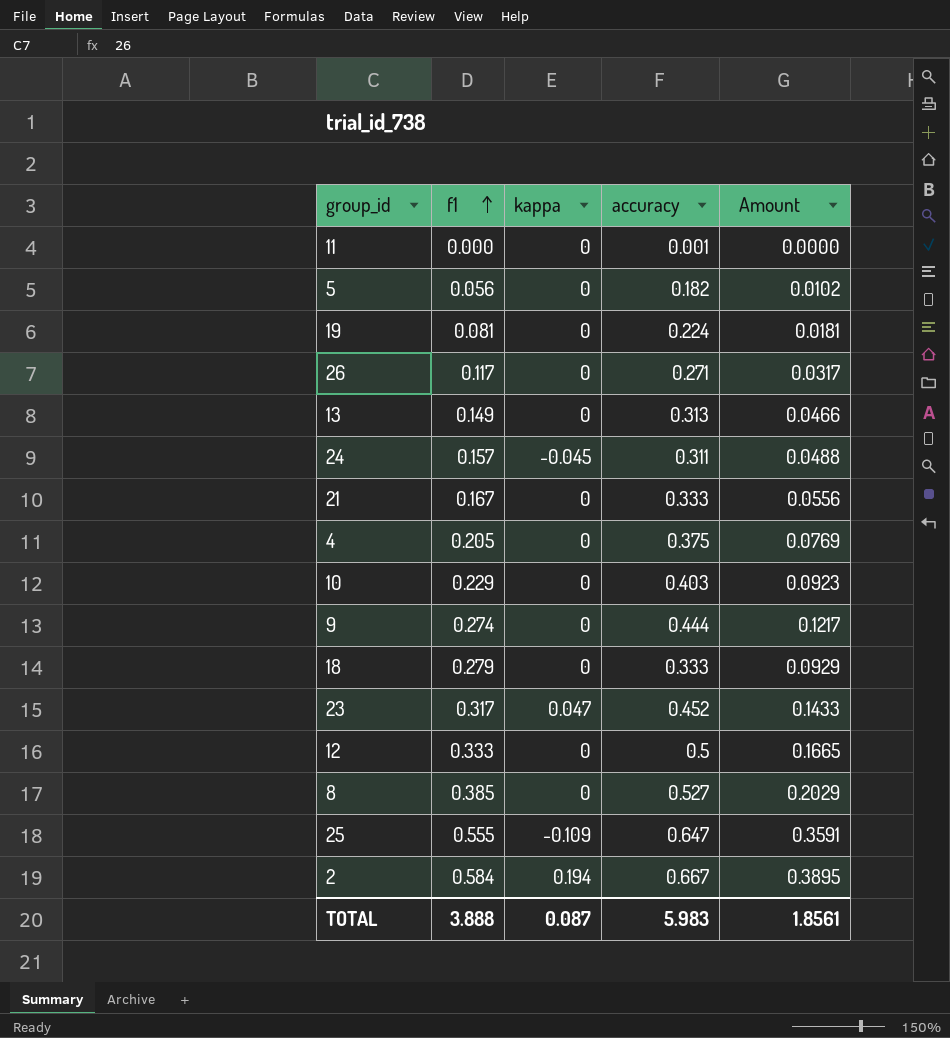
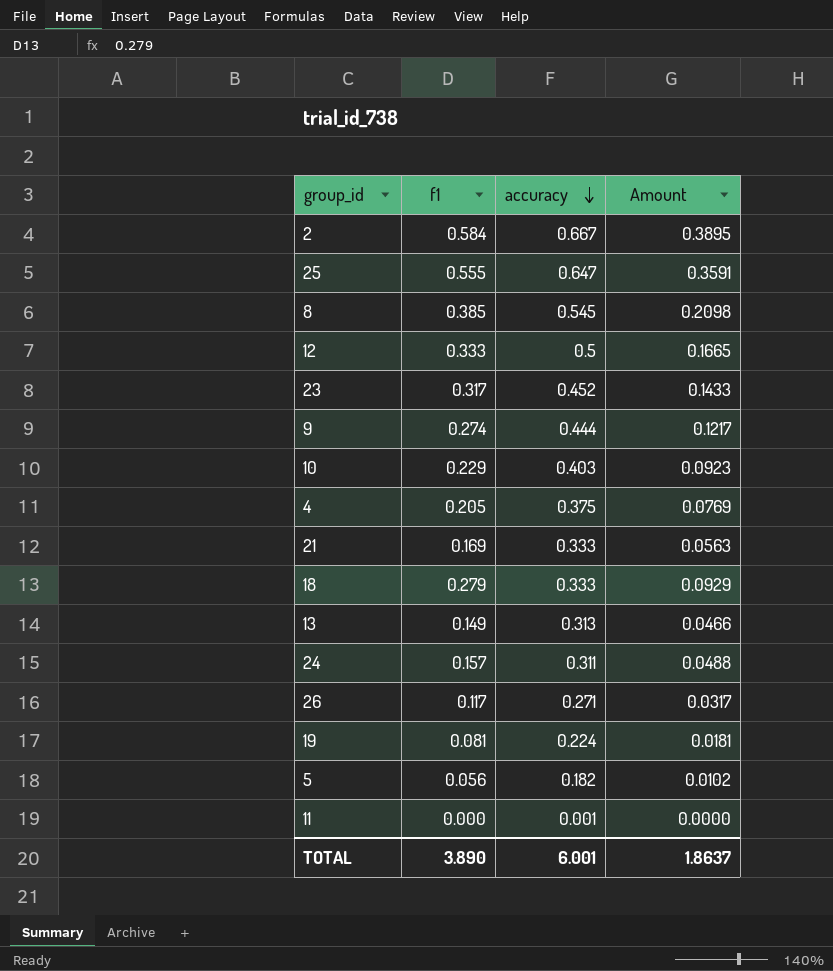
row order: f1 ascending -> accuracy descending
column kappa | position: 3 -> none
8 | accuracy: 0.527 -> 0.545
8 | Amount: 0.2029 -> 0.2098
21 | f1: 0.167 -> 0.169
21 | Amount: 0.0556 -> 0.0563
TOTAL | f1: 3.888 -> 3.890
TOTAL | accuracy: 5.983 -> 6.001
TOTAL | Amount: 1.8561 -> 1.8637

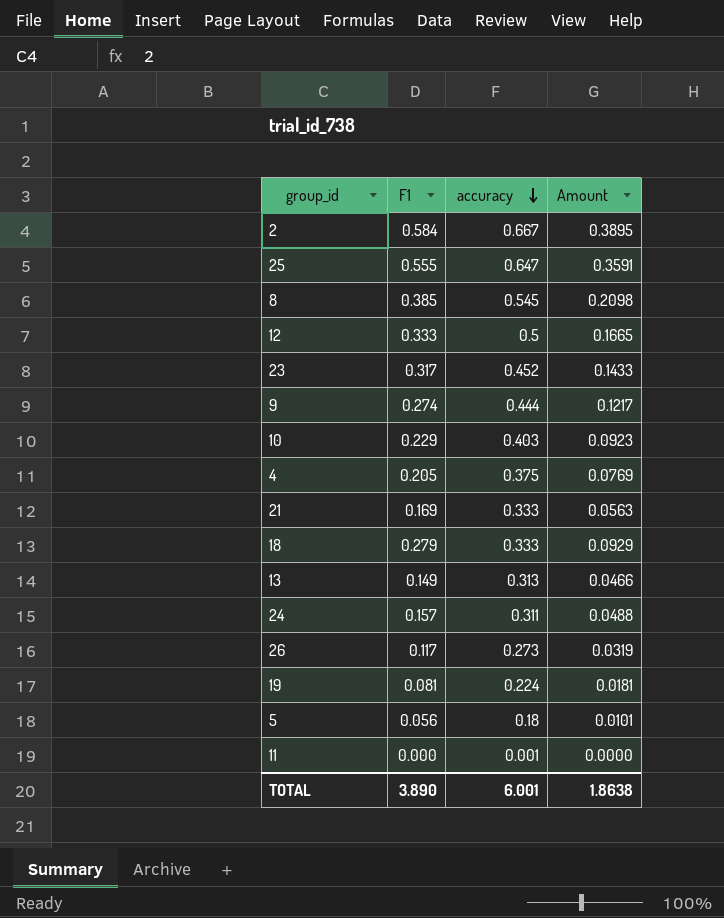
column name: f1 -> F1
26 | accuracy: 0.271 -> 0.273
26 | Amount: 0.0317 -> 0.0319
5 | accuracy: 0.182 -> 0.18
5 | Amount: 0.0102 -> 0.0101
TOTAL | Amount: 1.8637 -> 1.8638

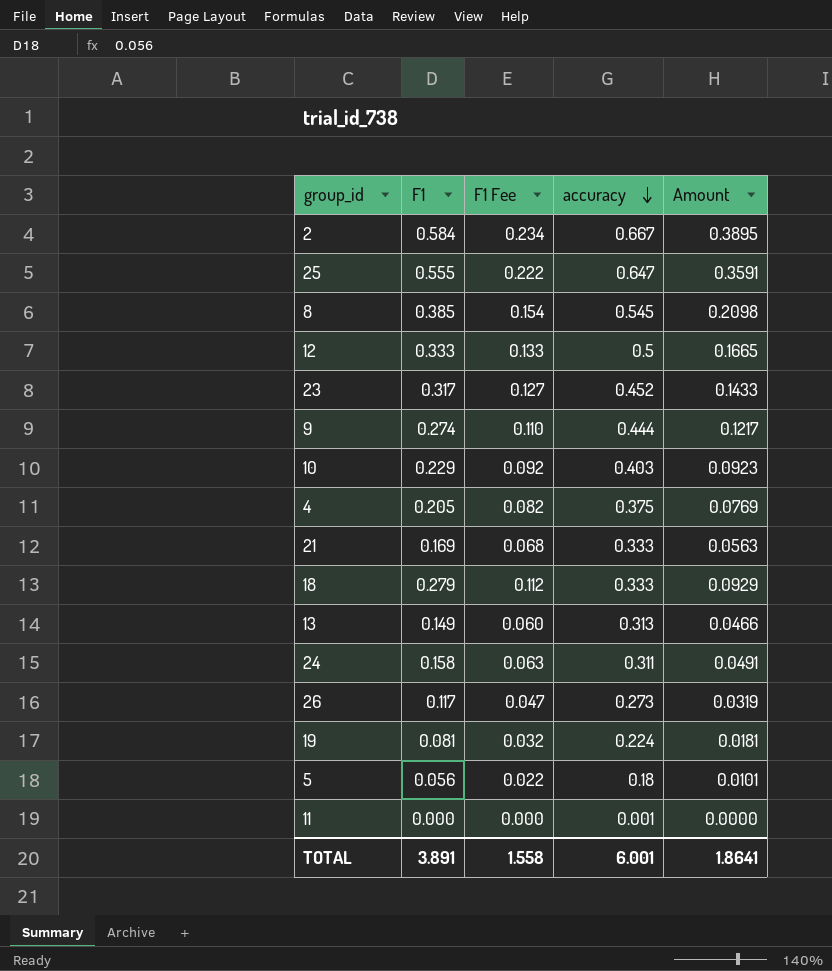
column F1 Fee | formula: none -> [F1] * 0.4
24 | F1: 0.157 -> 0.158
24 | Amount: 0.0488 -> 0.0491
TOTAL | F1: 3.890 -> 3.891
TOTAL | Amount: 1.8638 -> 1.8641

